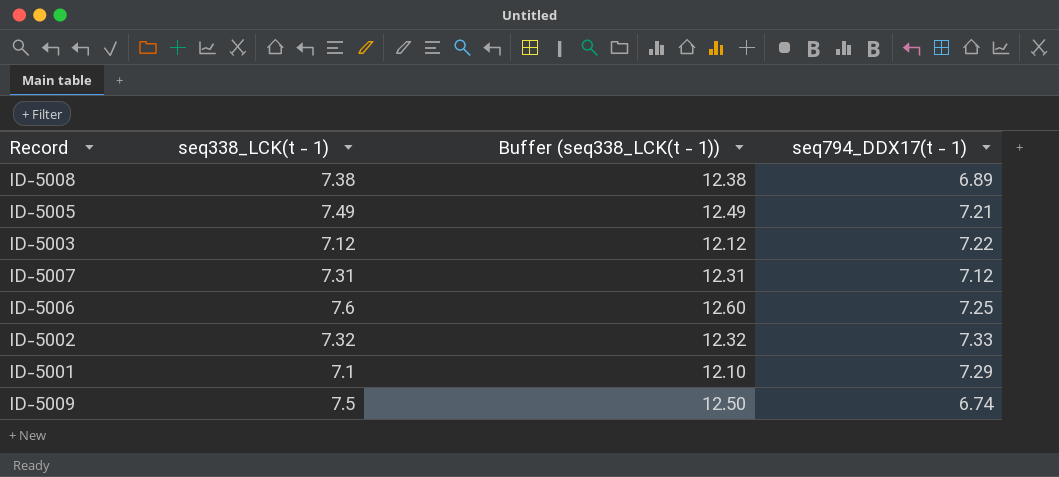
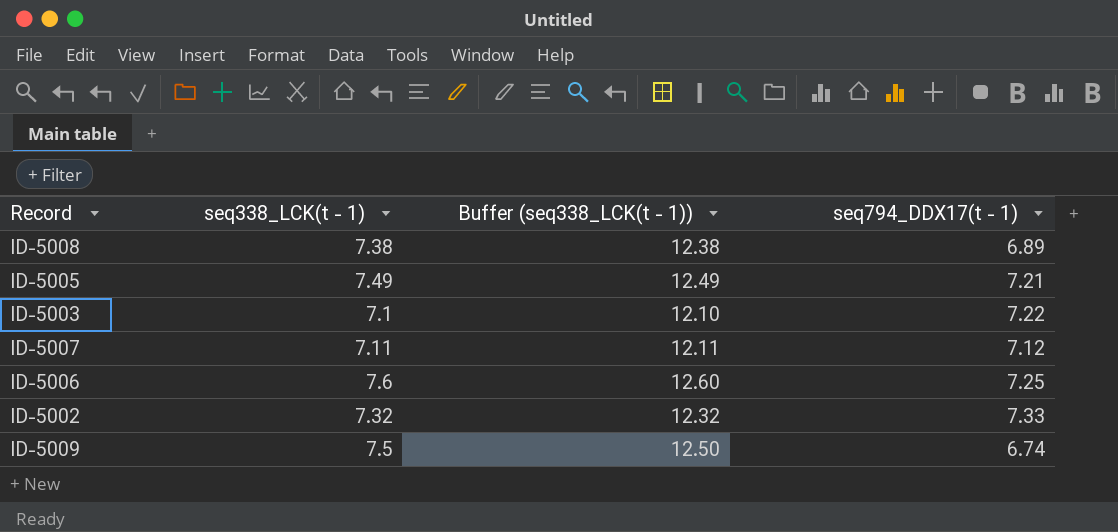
row ID-5001: 7.1 | 12.10 | 7.29 -> none
ID-5003 | seq338_LCK(t - 1): 7.12 -> 7.1
ID-5003 | Buffer (seq338_LCK(t - 1)): 12.12 -> 12.10
ID-5007 | seq338_LCK(t - 1): 7.31 -> 7.11
ID-5007 | Buffer (seq338_LCK(t - 1)): 12.31 -> 12.11

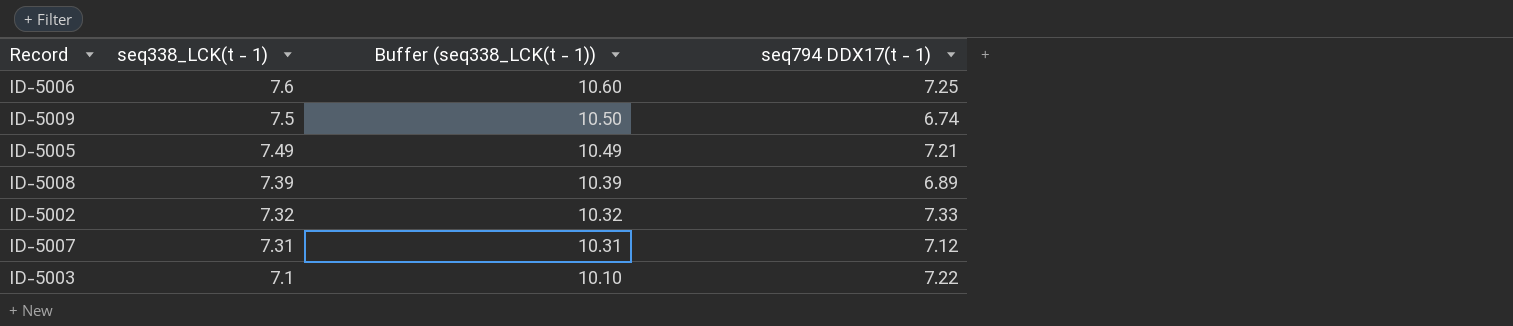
row order: none -> seq338_LCK(t - 1) descending
column Buffer (seq338_LCK(t - 1)) | formula: [seq338_LCK(t - 1)] + 5 -> [seq338_LCK(t - 1)] + 3
column name: seq794_DDX17(t - 1) -> seq794 DDX17(t - 1)
ID-5008 | seq338_LCK(t - 1): 7.38 -> 7.39
ID-5007 | seq338_LCK(t - 1): 7.11 -> 7.31

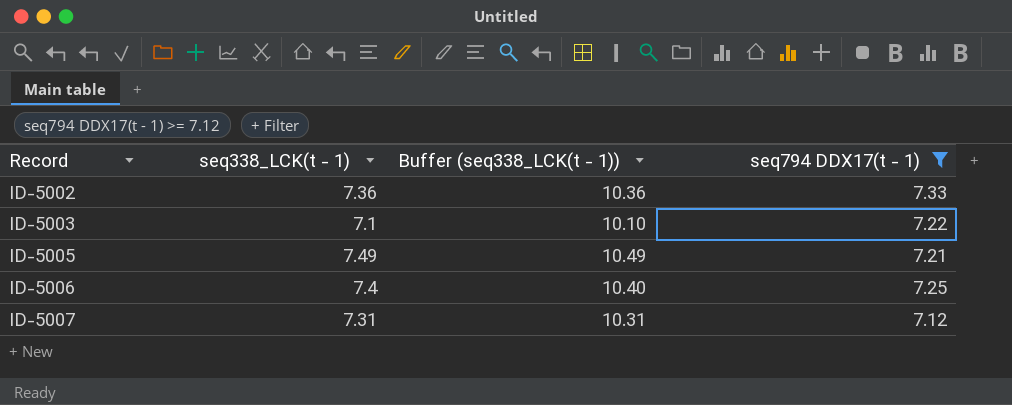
filter: none -> seq794 DDX17(t - 1) >= 7.12
row order: seq338_LCK(t - 1) descending -> Record ascending
ID-5002 | seq338_LCK(t - 1): 7.32 -> 7.36
ID-5002 | Buffer (seq338_LCK(t - 1)): 10.32 -> 10.36
ID-5006 | seq338_LCK(t - 1): 7.6 -> 7.4
ID-5006 | Buffer (seq338_LCK(t - 1)): 10.60 -> 10.40

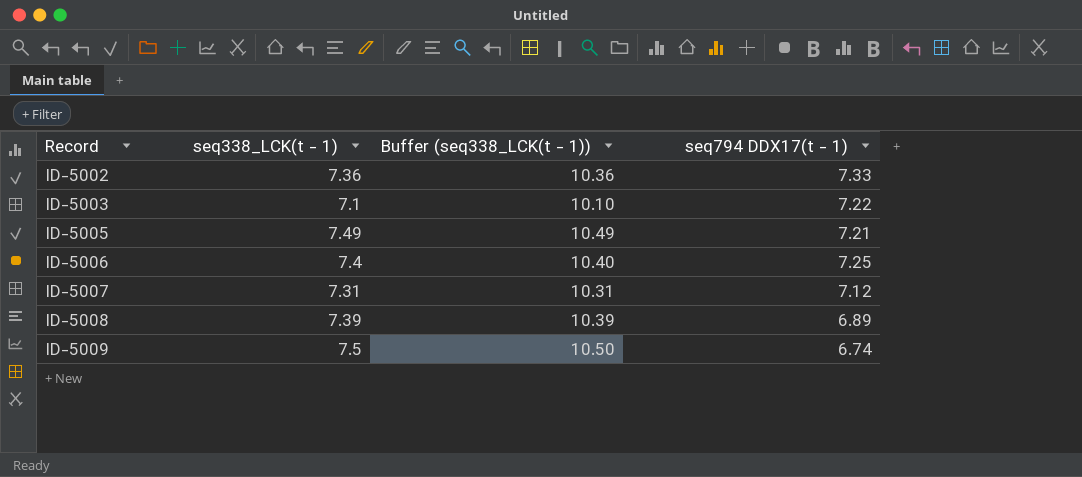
filter: seq794 DDX17(t - 1) >= 7.12 -> none

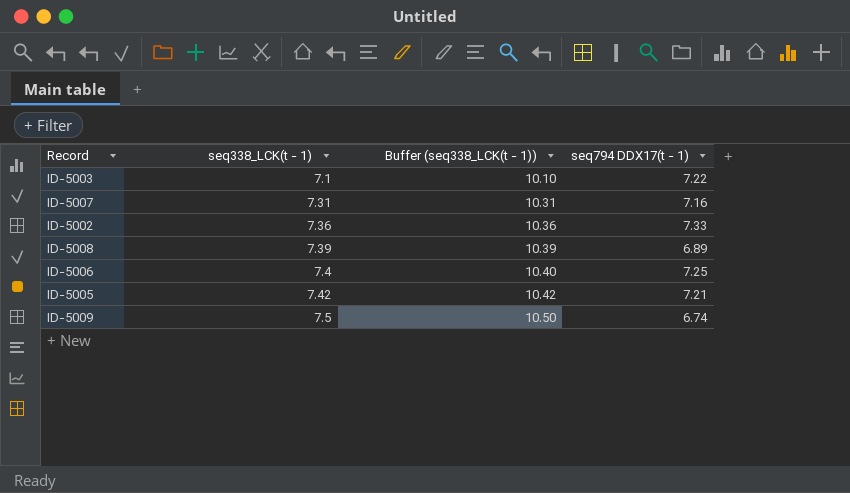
row order: Record ascending -> seq338_LCK(t - 1) ascending
ID-5007 | seq794 DDX17(t - 1): 7.12 -> 7.16
ID-5005 | seq338_LCK(t - 1): 7.49 -> 7.42
ID-5005 | Buffer (seq338_LCK(t - 1)): 10.49 -> 10.42

